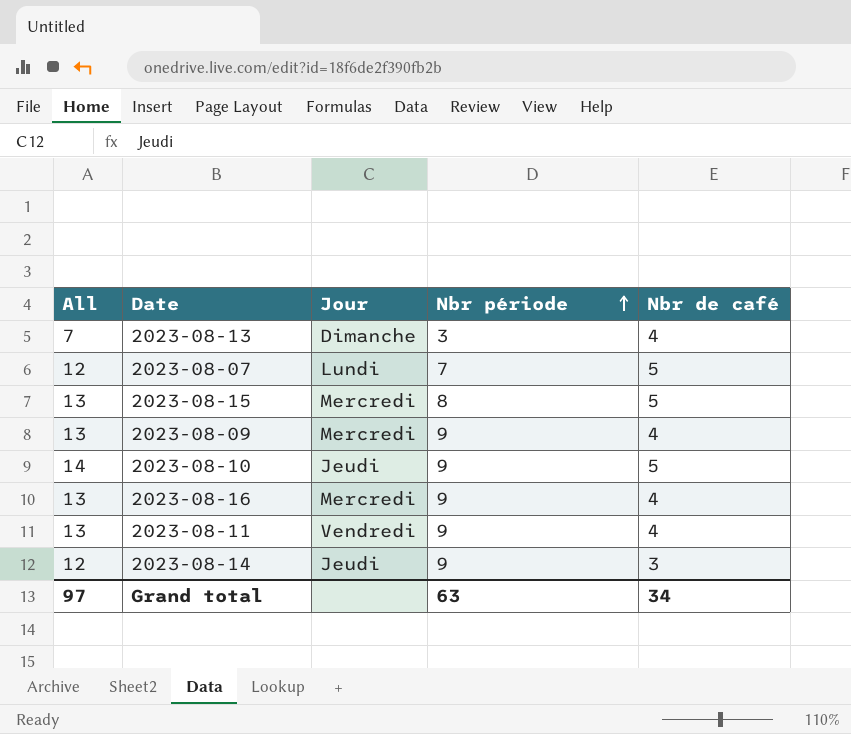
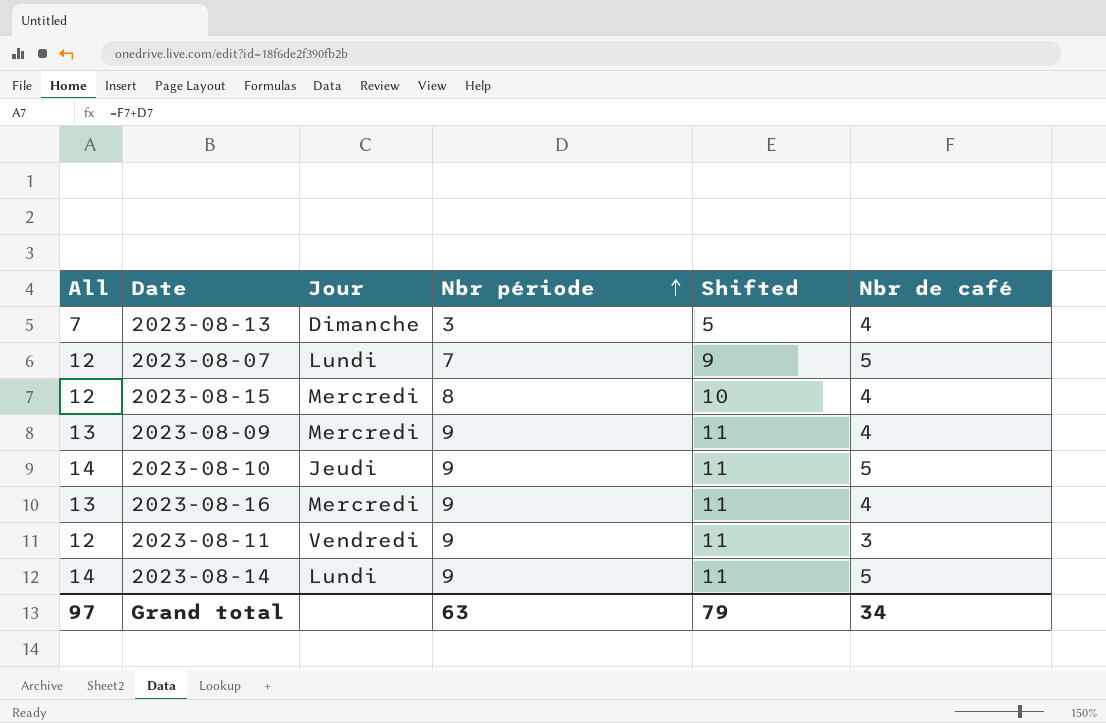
column Shifted | formula: none -> [Nbr période] + 2
2023-08-15 | All: 13 -> 12
2023-08-15 | Nbr de café: 5 -> 4
2023-08-11 | All: 13 -> 12
2023-08-11 | Nbr de café: 4 -> 3
2023-08-14 | All: 12 -> 14
2023-08-14 | Jour: Jeudi -> Lundi
2023-08-14 | Nbr de café: 3 -> 5

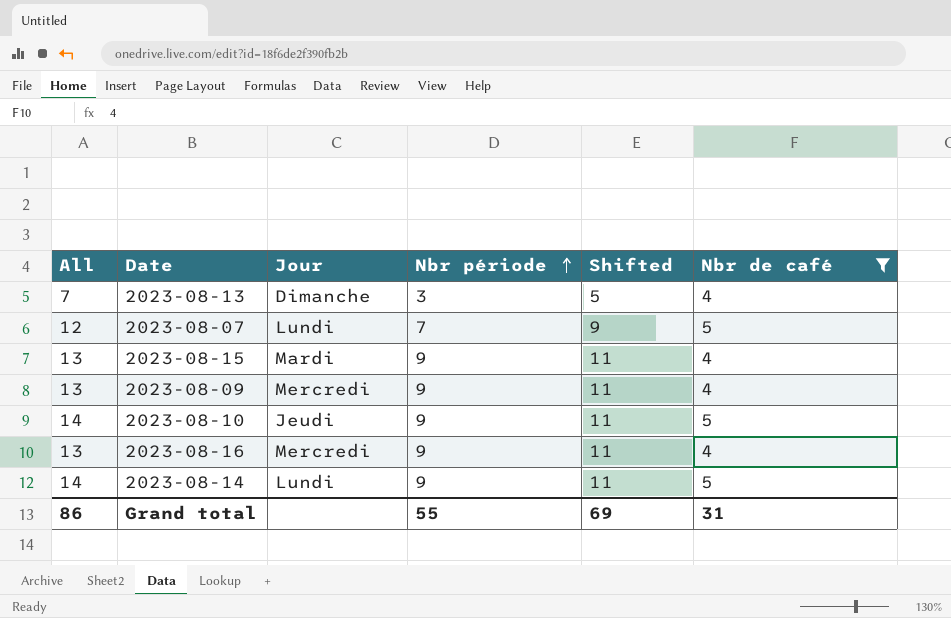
filter: none -> Nbr de café != 3
2023-08-15 | All: 12 -> 13
2023-08-15 | Jour: Mercredi -> Mardi
2023-08-15 | Nbr période: 8 -> 9
2023-08-15 | Shifted: 10 -> 11
Grand total | All: 97 -> 86
Grand total | Nbr période: 63 -> 55
Grand total | Shifted: 79 -> 69
Grand total | Nbr de café: 34 -> 31

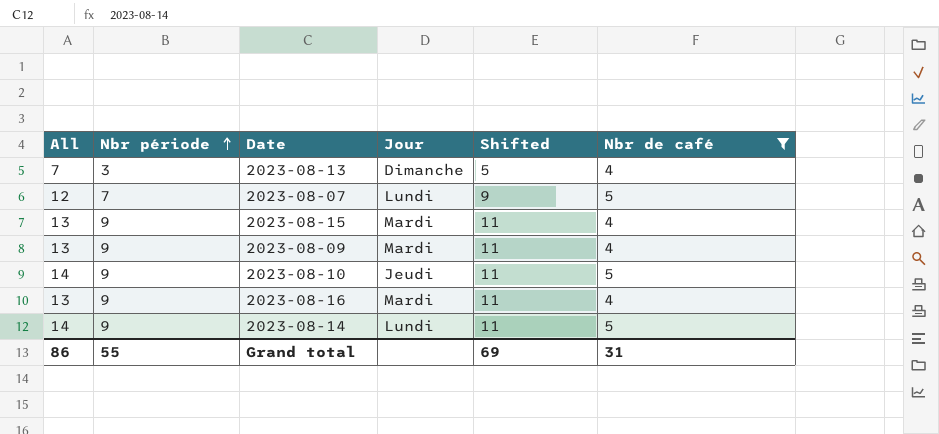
column Nbr période | position: 4 -> 2
2023-08-09 | Jour: Mercredi -> Mardi
2023-08-16 | Jour: Mercredi -> Mardi

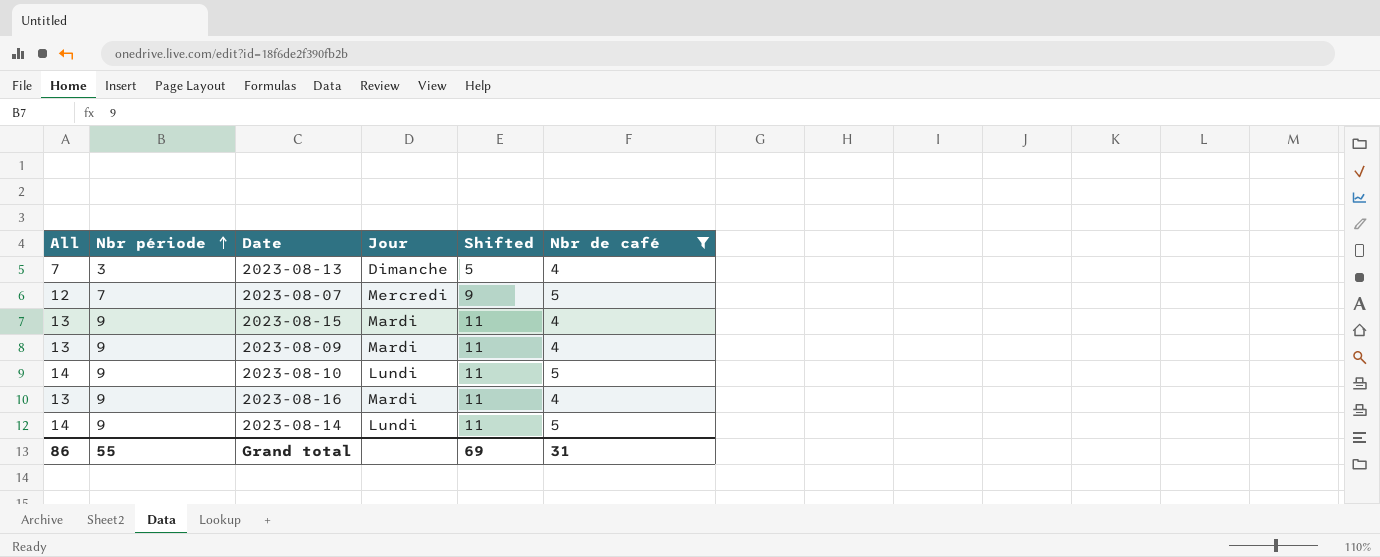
2023-08-07 | Jour: Lundi -> Mercredi
2023-08-10 | Jour: Jeudi -> Lundi

